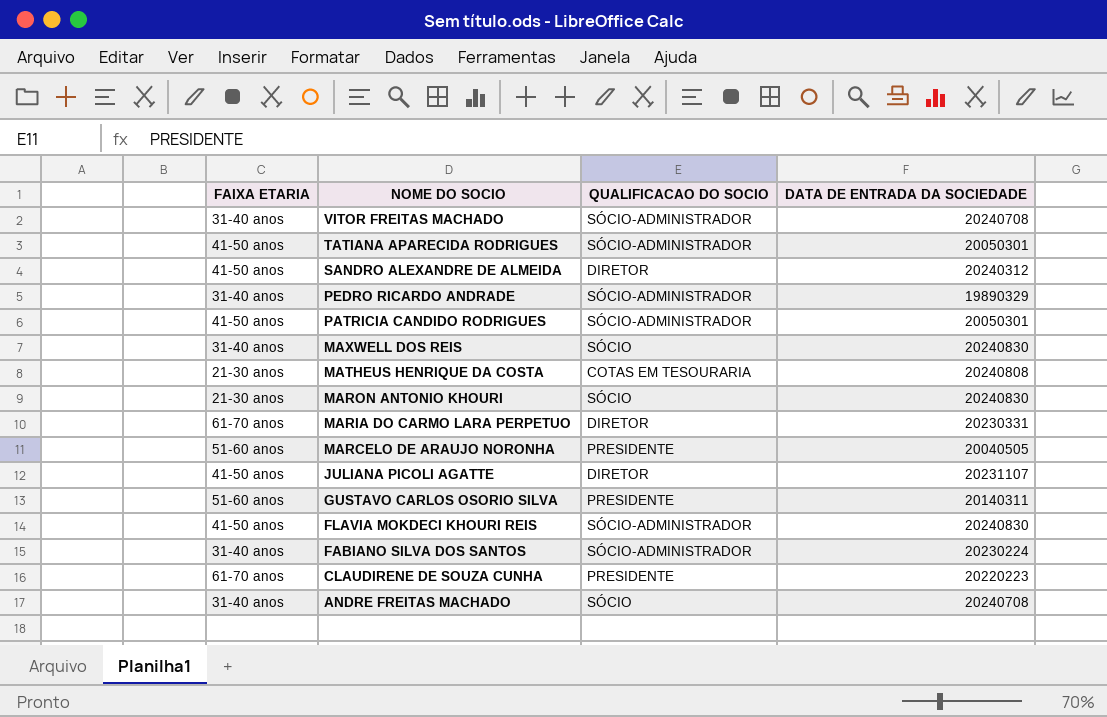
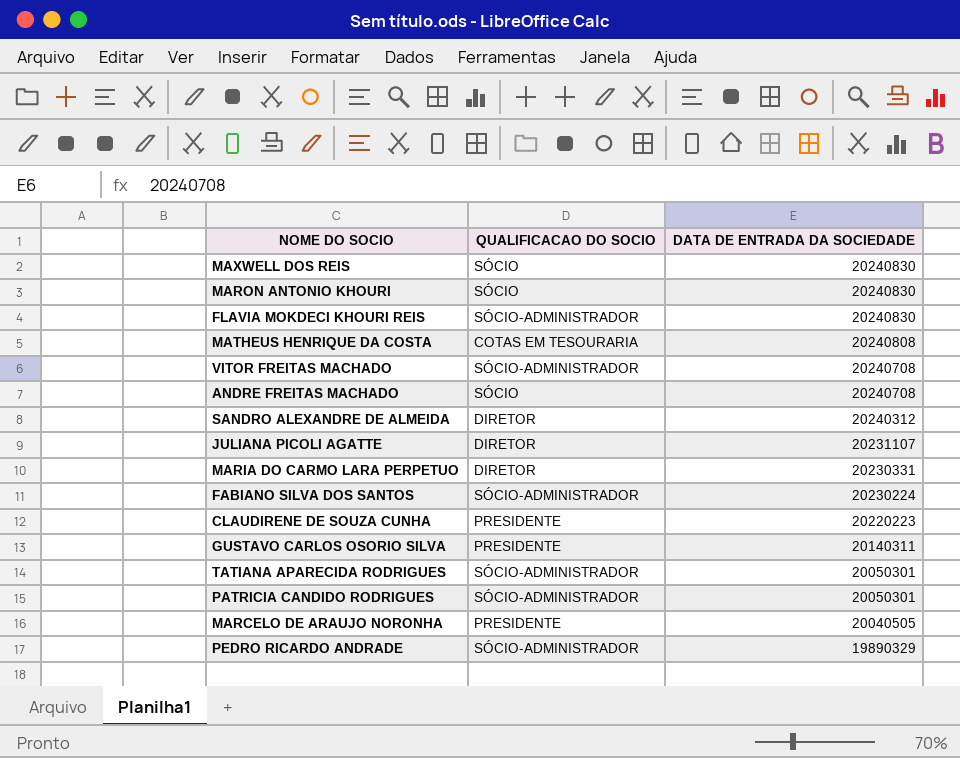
row order: NOME DO SOCIO descending -> DATA DE ENTRADA DA SOCIEDADE descending
column FAIXA ETARIA | position: 1 -> none

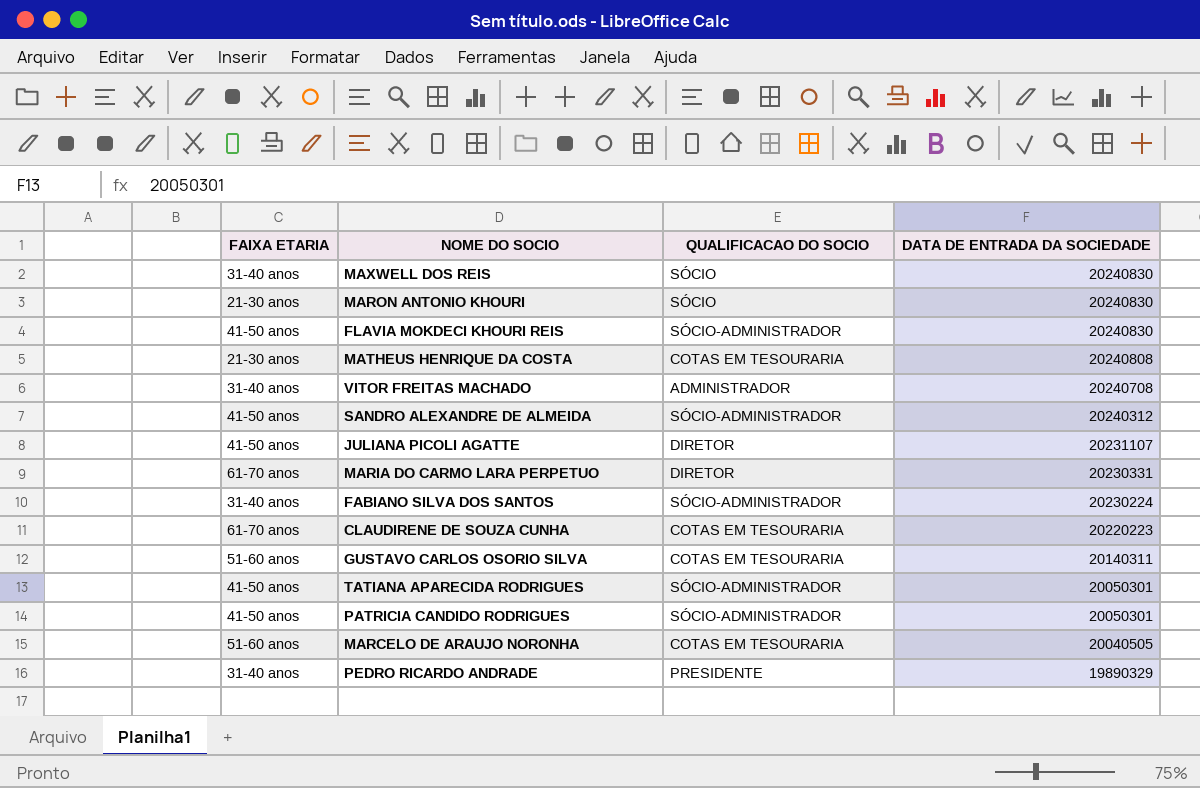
column FAIXA ETARIA | position: none -> 1
row ANDRE FREITAS MACHADO: SÓCIO | 20240708 -> none
VITOR FREITAS MACHADO | QUALIFICACAO DO SOCIO: SÓCIO-ADMINISTRADOR -> ADMINISTRADOR
SANDRO ALEXANDRE DE ALMEIDA | QUALIFICACAO DO SOCIO: DIRETOR -> SÓCIO-ADMINISTRADOR
CLAUDIRENE DE SOUZA CUNHA | QUALIFICACAO DO SOCIO: PRESIDENTE -> COTAS EM TESOURARIA
GUSTAVO CARLOS OSORIO SILVA | QUALIFICACAO DO SOCIO: PRESIDENTE -> COTAS EM TESOURARIA
MARCELO DE ARAUJO NORONHA | QUALIFICACAO DO SOCIO: PRESIDENTE -> COTAS EM TESOURARIA
PEDRO RICARDO ANDRADE | QUALIFICACAO DO SOCIO: SÓCIO-ADMINISTRADOR -> PRESIDENTE

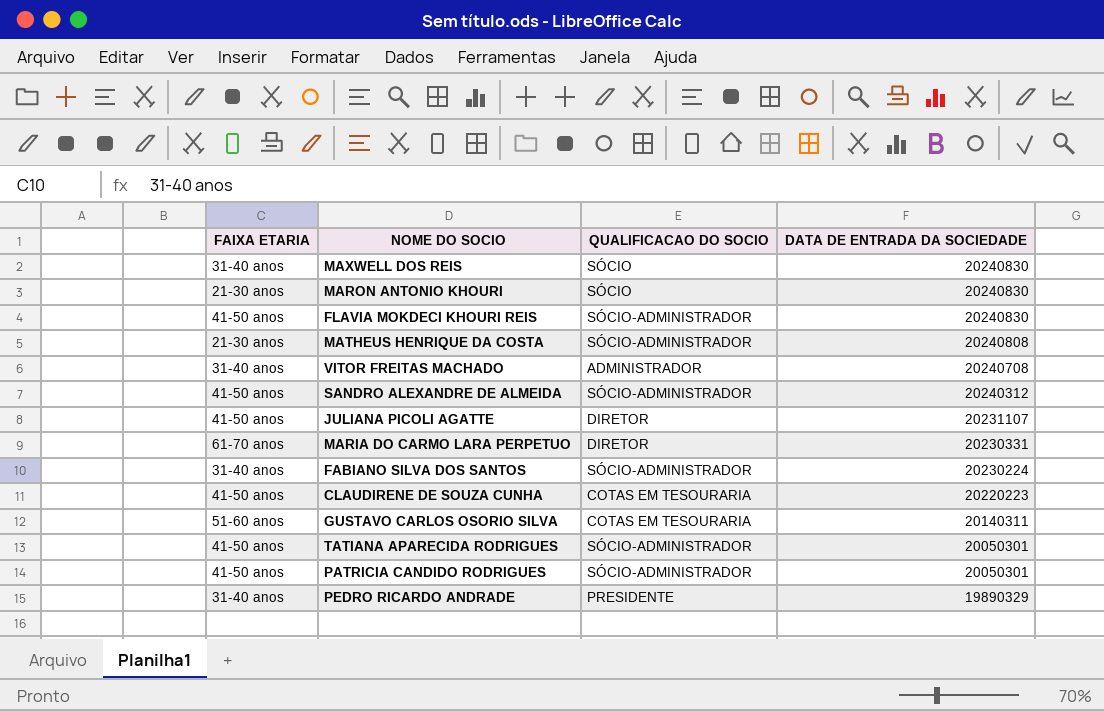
row MARCELO DE ARAUJO NORONHA: 51-60 anos | COTAS EM TESOURARIA | 20040505 -> none
MATHEUS HENRIQUE DA COSTA | QUALIFICACAO DO SOCIO: COTAS EM TESOURARIA -> SÓCIO-ADMINISTRADOR
CLAUDIRENE DE SOUZA CUNHA | FAIXA ETARIA: 61-70 anos -> 41-50 anos

